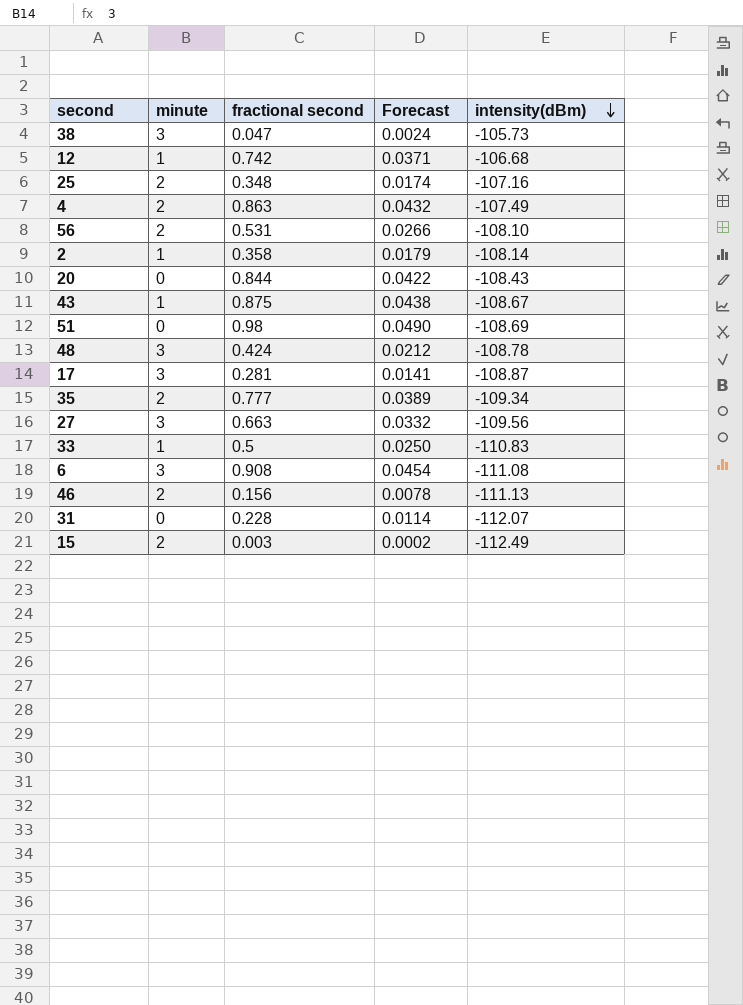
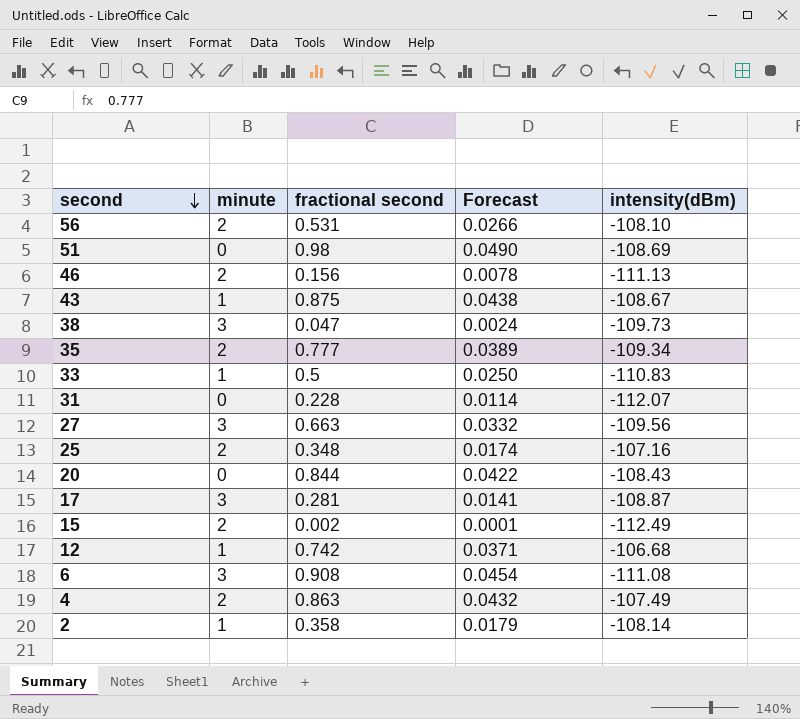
row order: intensity(dBm) descending -> second descending
row 48: 3 | 0.424 | 0.0212 | -108.78 -> none
38 | intensity(dBm): -105.73 -> -109.73
15 | fractional second: 0.003 -> 0.002
15 | Forecast: 0.0002 -> 0.0001

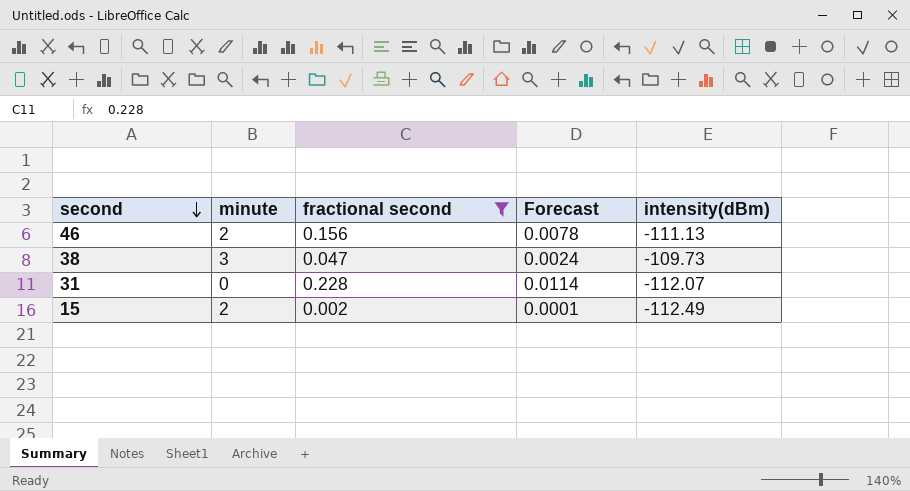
filter: none -> fractional second <= 0.228

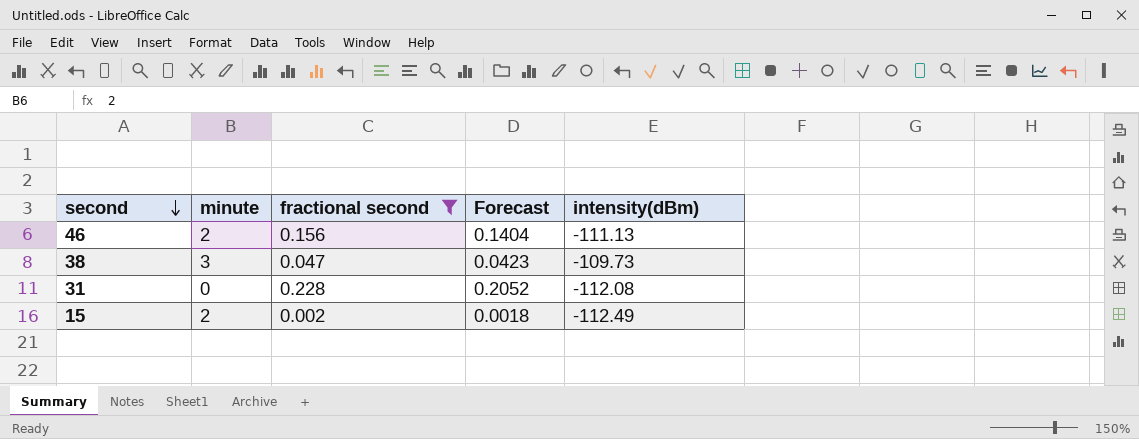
column Forecast | formula: [fractional second] * 0.05 -> [fractional second] * 0.9
31 | intensity(dBm): -112.07 -> -112.08

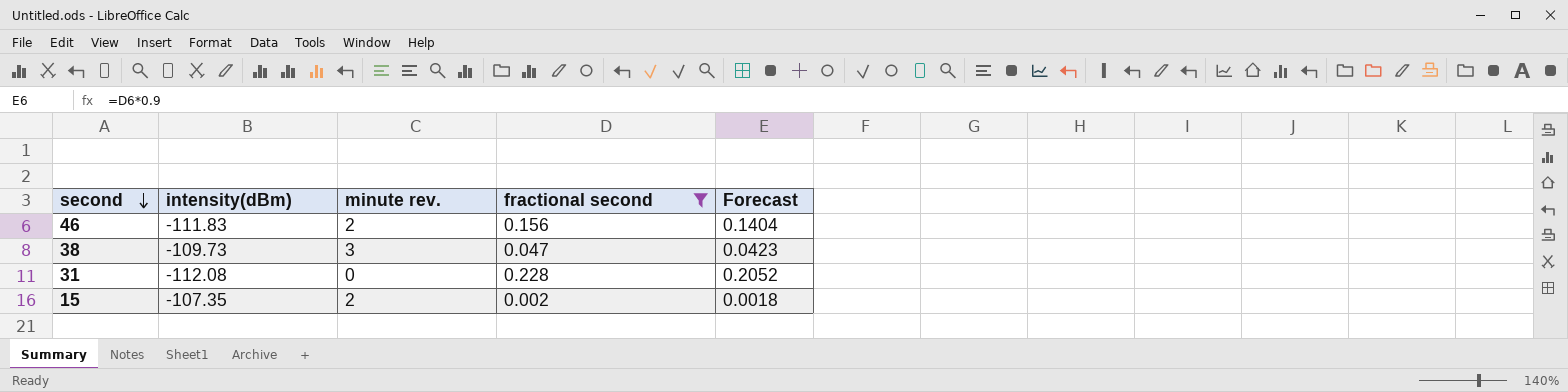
column intensity(dBm) | position: 5 -> 2
column name: minute -> minute rev.
46 | intensity(dBm): -111.13 -> -111.83
15 | intensity(dBm): -112.49 -> -107.35

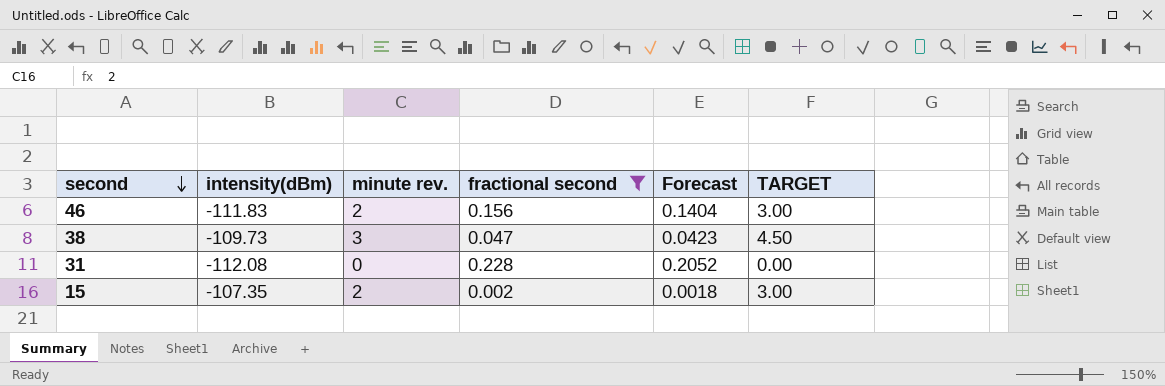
column TARGET | formula: none -> [minute rev.] * 1.5

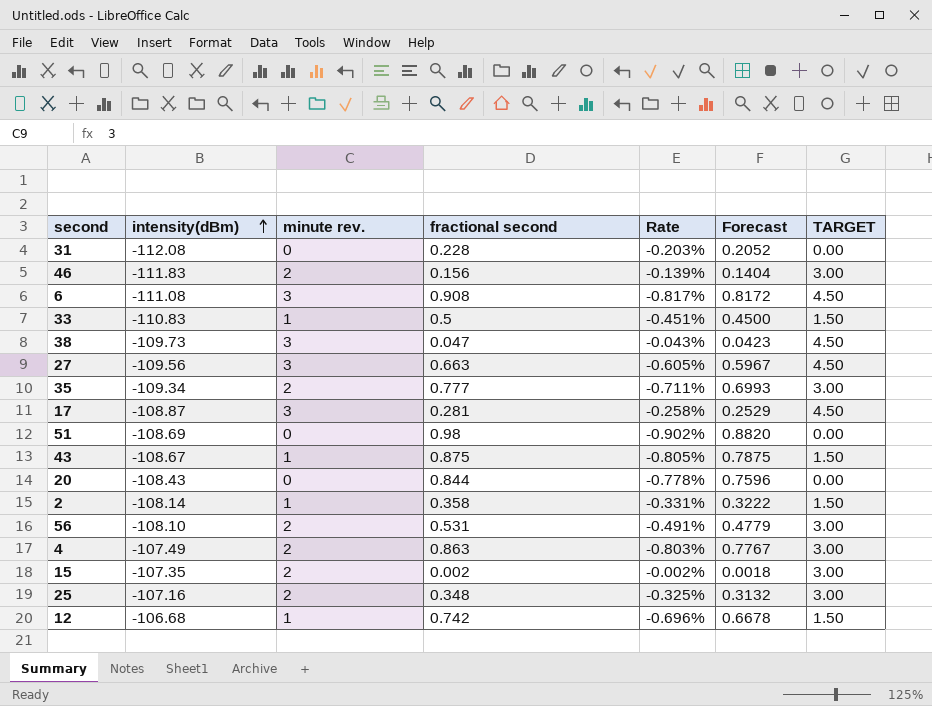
filter: fractional second <= 0.228 -> none
row order: second descending -> intensity(dBm) ascending
column Rate | formula: none -> [fractional second] / [intensity(dBm)]

